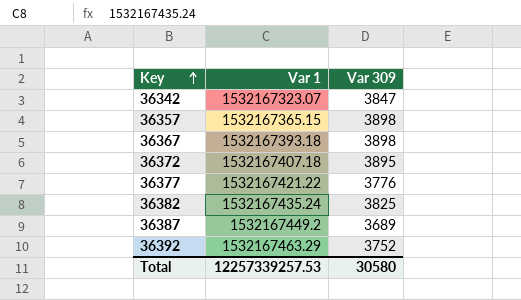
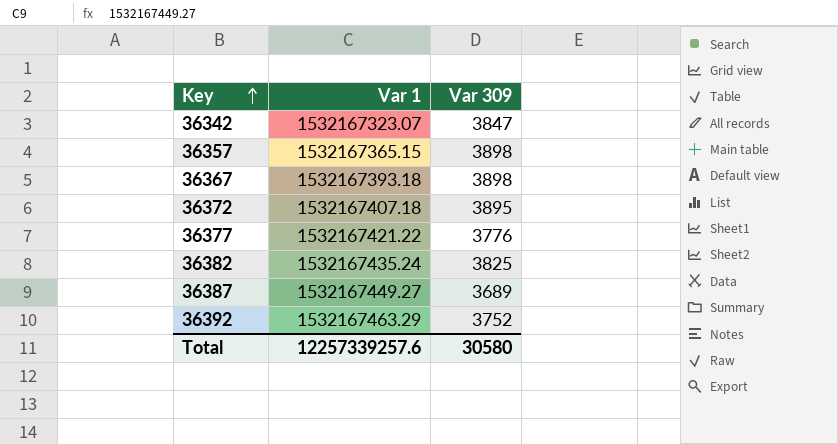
36387 | Var 1: 1532167449.2 -> 1532167449.27
Total | Var 1: 12257339257.53 -> 12257339257.6

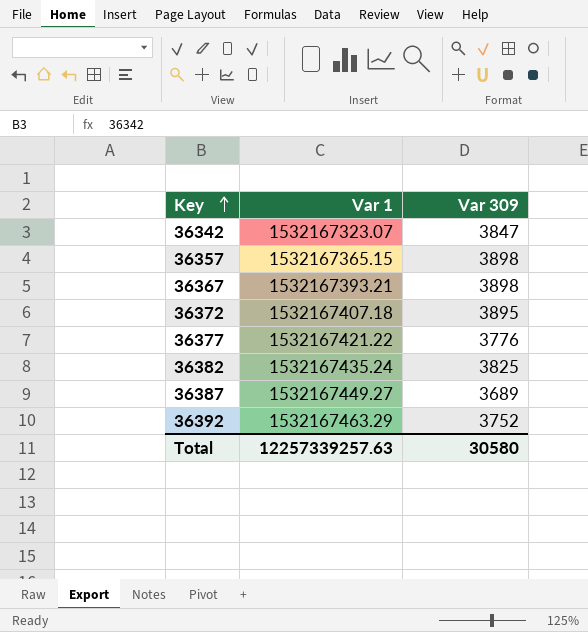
36367 | Var 1: 1532167393.18 -> 1532167393.21
Total | Var 1: 12257339257.6 -> 12257339257.63

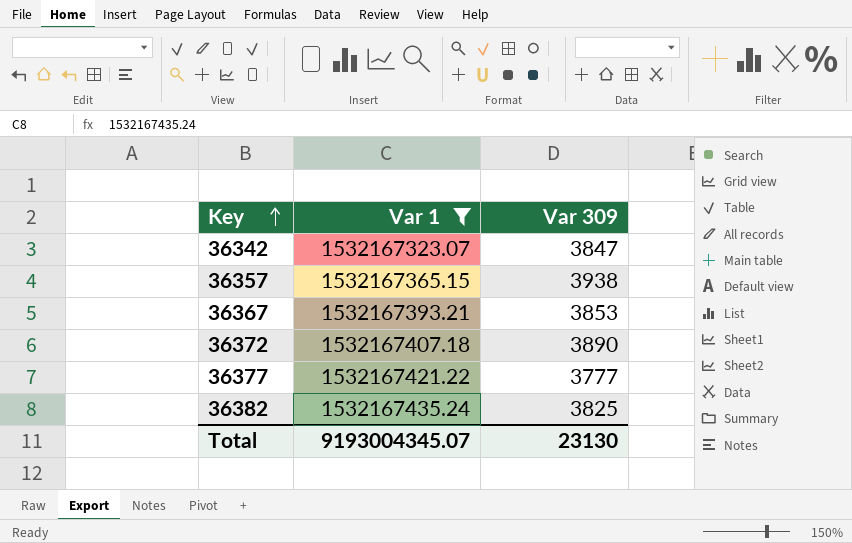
filter: none -> Var 1 <= 1532167435.24
36357 | Var 309: 3898 -> 3938
36367 | Var 309: 3898 -> 3853
36372 | Var 309: 3895 -> 3890
36377 | Var 309: 3776 -> 3777
Total | Var 1: 12257339257.63 -> 9193004345.07
Total | Var 309: 30580 -> 23130

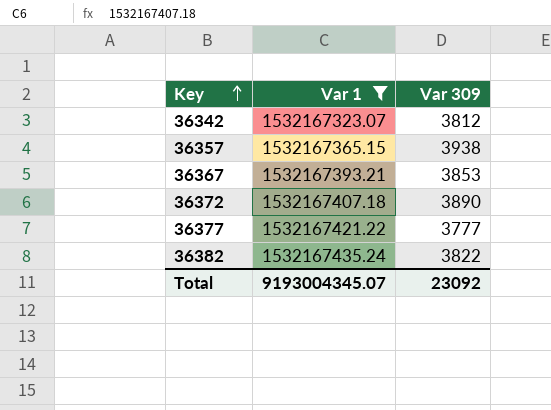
36342 | Var 309: 3847 -> 3812
36382 | Var 309: 3825 -> 3822
Total | Var 309: 23130 -> 23092

